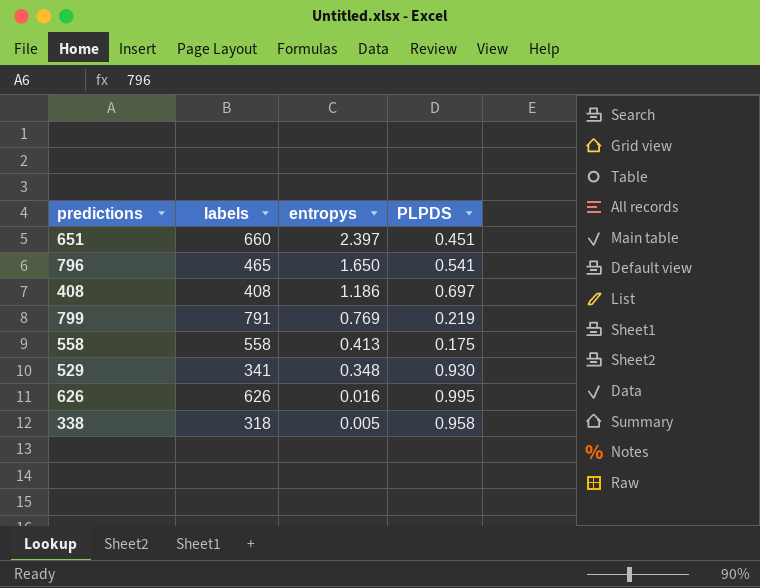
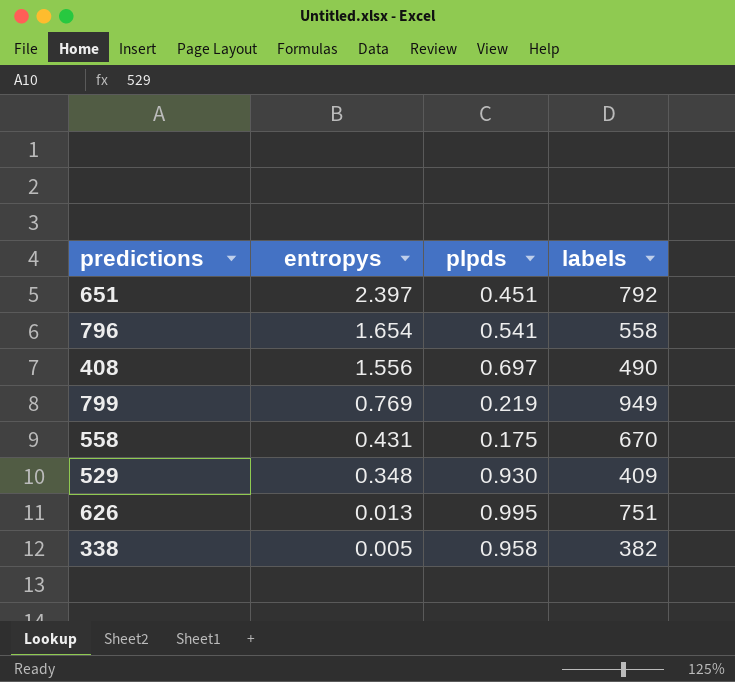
column name: PLPDS -> plpds
column labels | position: 2 -> 4
651 | labels: 660 -> 792
796 | entropys: 1.650 -> 1.654
796 | labels: 465 -> 558
408 | entropys: 1.186 -> 1.556
408 | labels: 408 -> 490
799 | labels: 791 -> 949
558 | entropys: 0.413 -> 0.431
558 | labels: 558 -> 670
529 | labels: 341 -> 409
626 | entropys: 0.016 -> 0.013
626 | labels: 626 -> 751
338 | labels: 318 -> 382

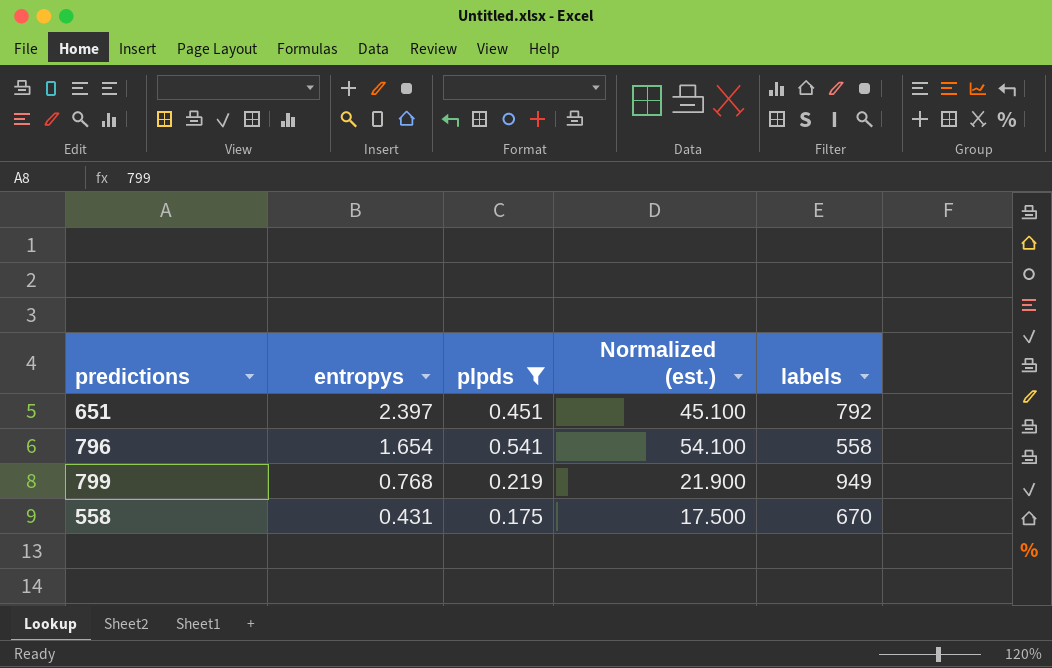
filter: none -> plpds <= 0.541
column Normalized (est.) | formula: none -> [plpds] * 100
799 | entropys: 0.769 -> 0.768

